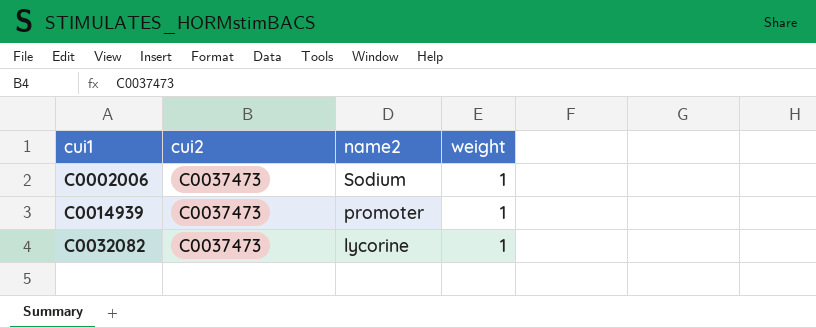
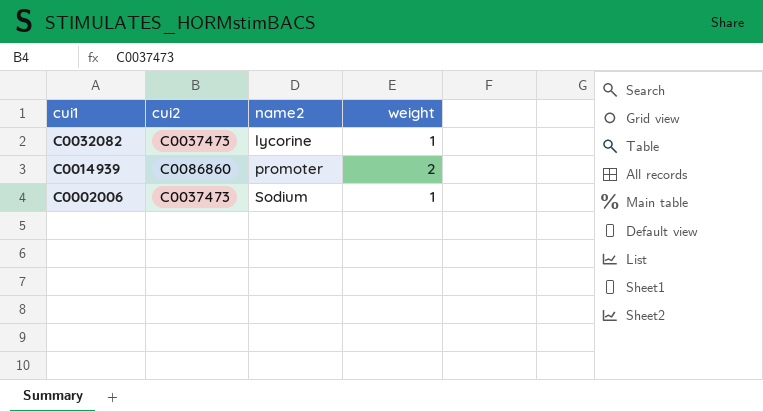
row order: cui1 ascending -> cui1 descending
C0014939 | cui2: C0037473 -> C0086860
C0014939 | weight: 1 -> 2

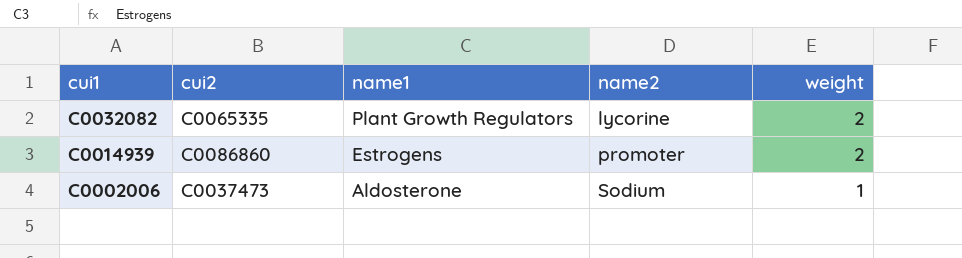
column name1 | position: none -> 3
C0032082 | cui2: C0037473 -> C0065335
C0032082 | weight: 1 -> 2

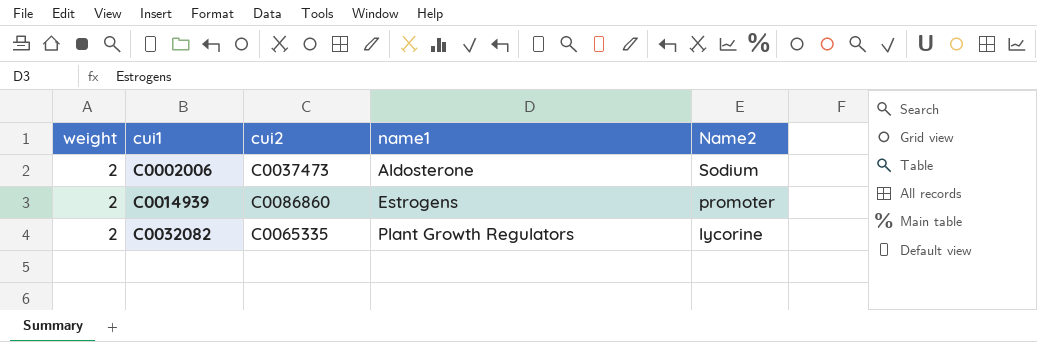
row order: cui1 descending -> cui1 ascending
column weight | position: 5 -> 1
column name: name2 -> Name2
C0002006 | weight: 1 -> 2

